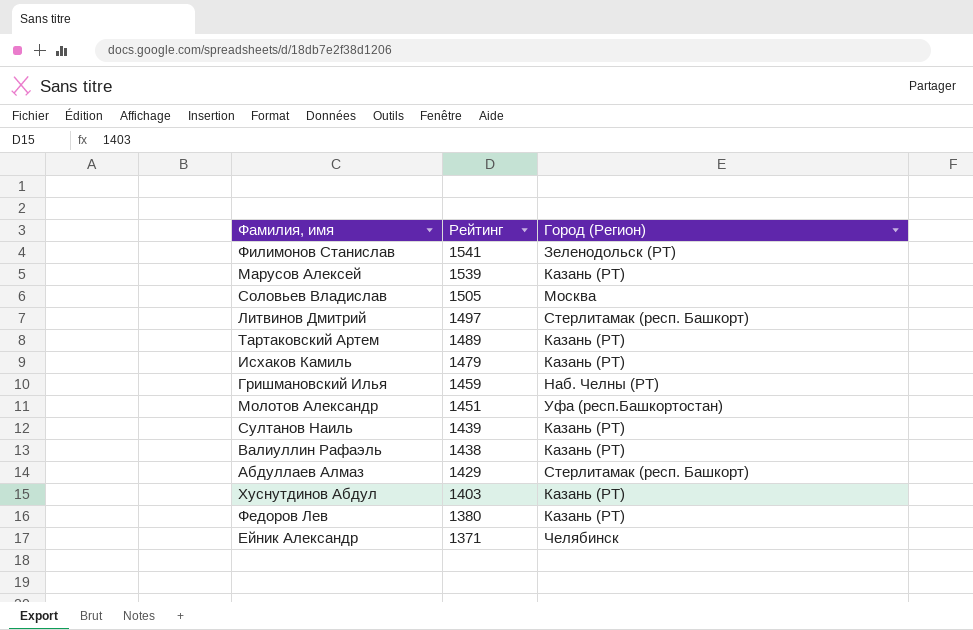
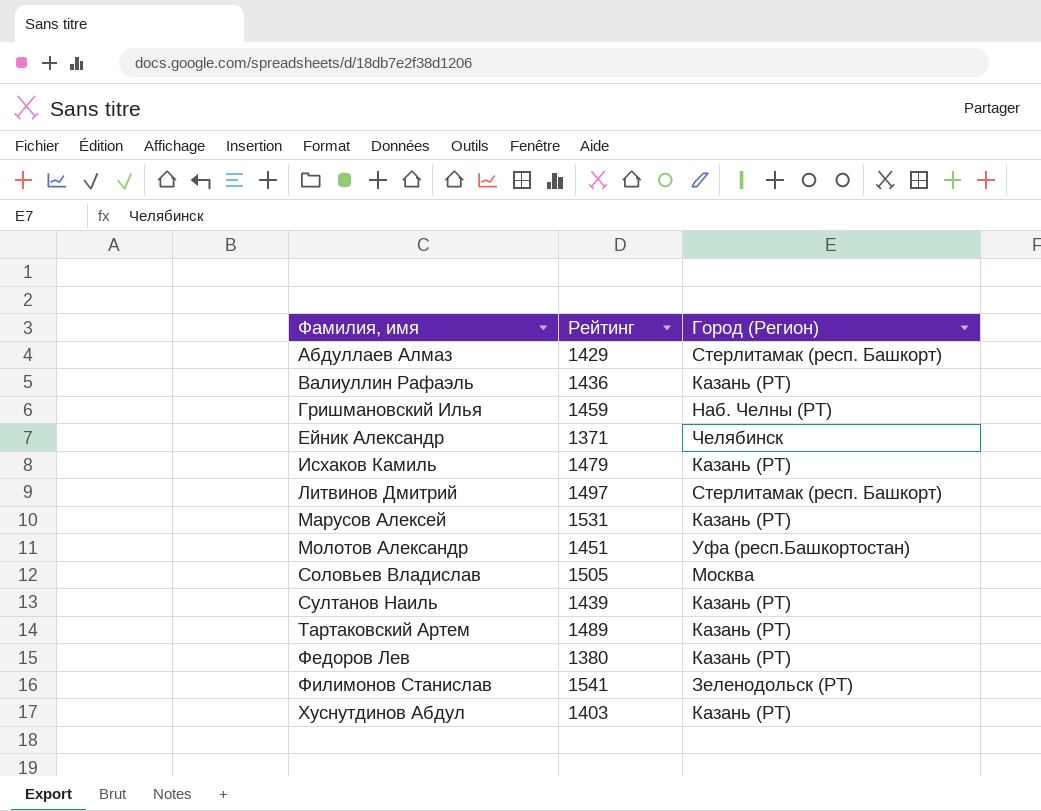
row order: Рейтинг descending -> Фамилия, имя ascending
Валиуллин Рафаэль | Рейтинг: 1438 -> 1436
Марусов Алексей | Рейтинг: 1539 -> 1531

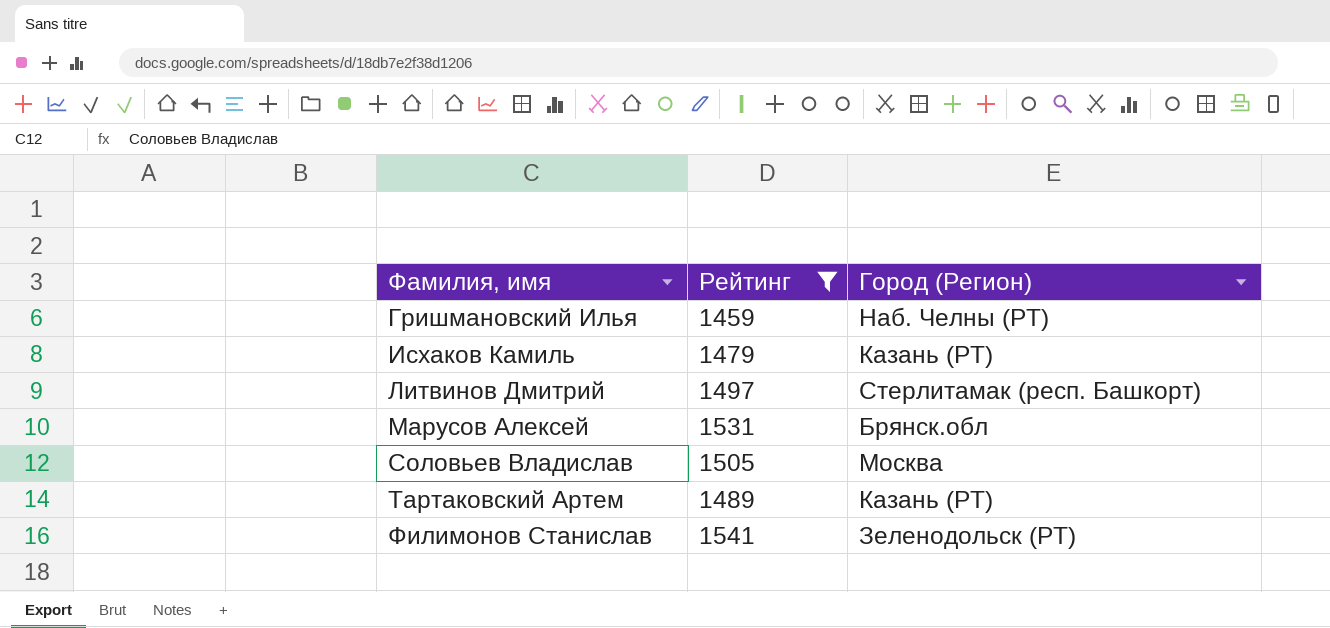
filter: none -> Рейтинг >= 1459
Марусов Алексей | Город (Регион): Казань (РТ) -> Брянск.обл

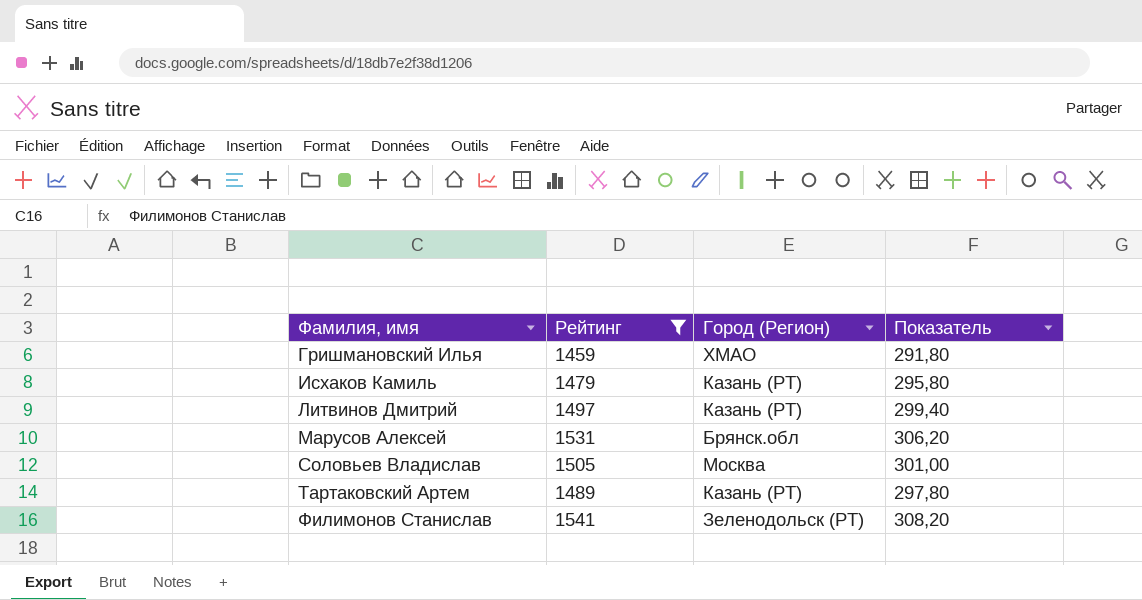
column Показатель | formula: none -> [Рейтинг] * 0,2
Гришмановский Илья | Город (Регион): Наб. Челны (РТ) -> ХМАО
Литвинов Дмитрий | Город (Регион): Стерлитамак (респ. Башкорт) -> Казань (РТ)

